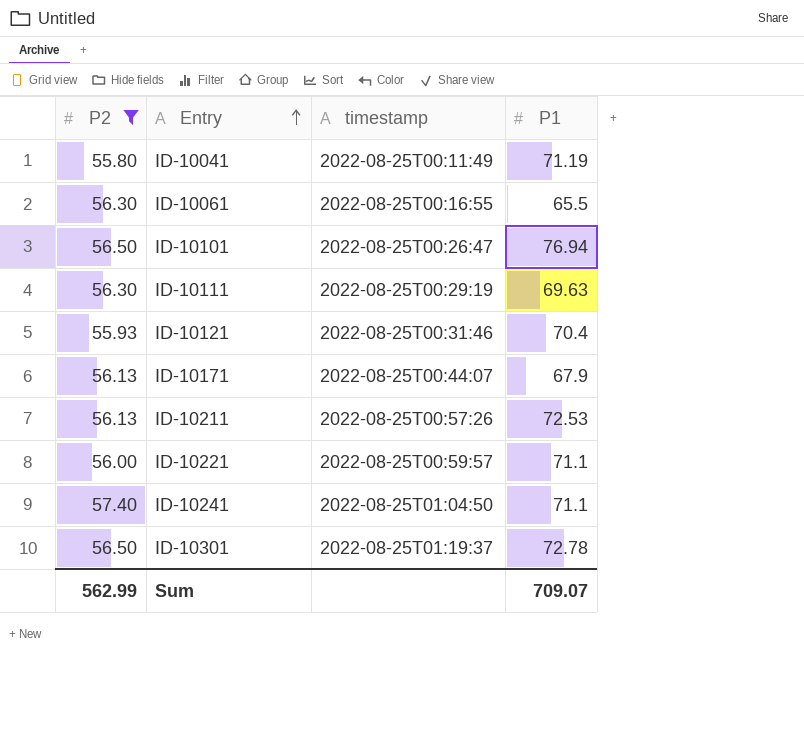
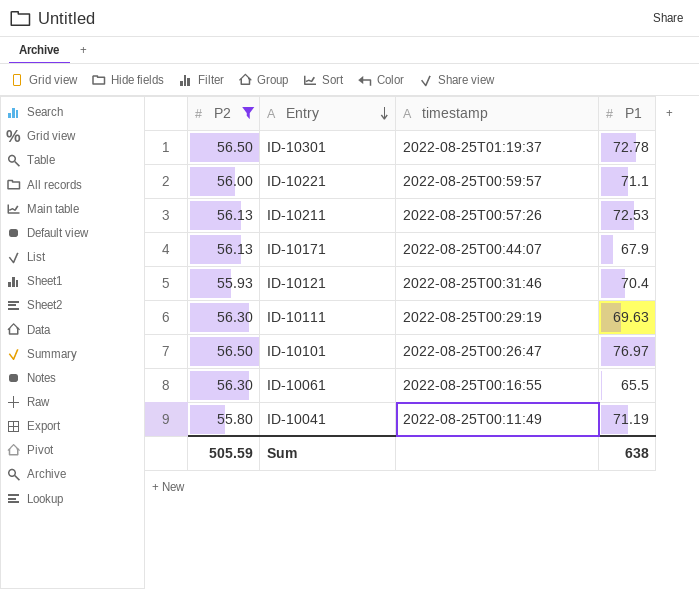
row order: Entry ascending -> Entry descending
row ID-10241: 57.40 | 2022-08-25T01:04:50 | 71.1 -> none
ID-10101 | P1: 76.94 -> 76.97
Sum | P2: 562.99 -> 505.59
Sum | P1: 709.07 -> 638

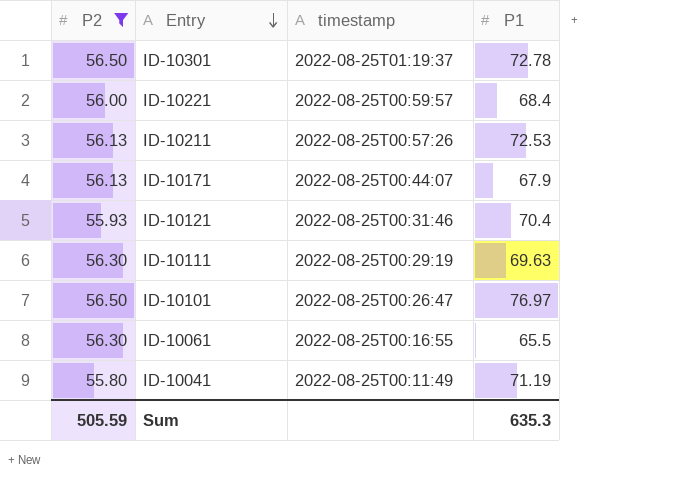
ID-10221 | P1: 71.1 -> 68.4
Sum | P1: 638 -> 635.3

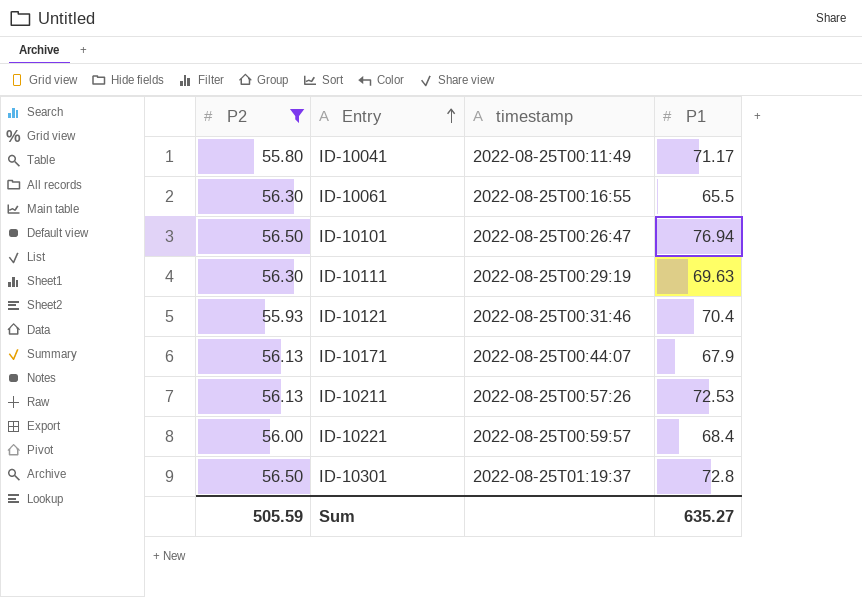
row order: Entry descending -> Entry ascending
ID-10041 | P1: 71.19 -> 71.17
ID-10101 | P1: 76.97 -> 76.94
ID-10301 | P1: 72.78 -> 72.8
Sum | P1: 635.3 -> 635.27

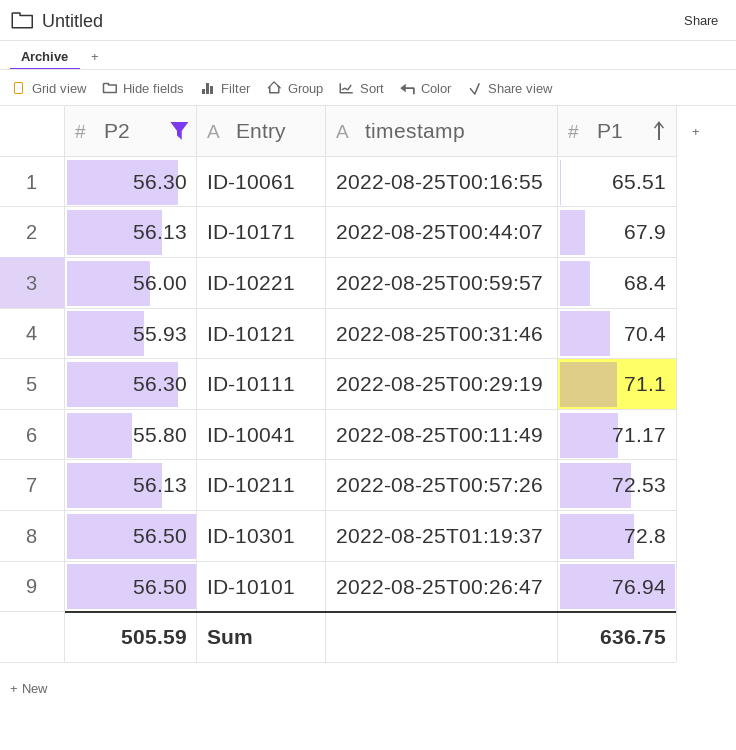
row order: Entry ascending -> P1 ascending
ID-10061 | P1: 65.5 -> 65.51
ID-10111 | P1: 69.63 -> 71.1
Sum | P1: 635.27 -> 636.75

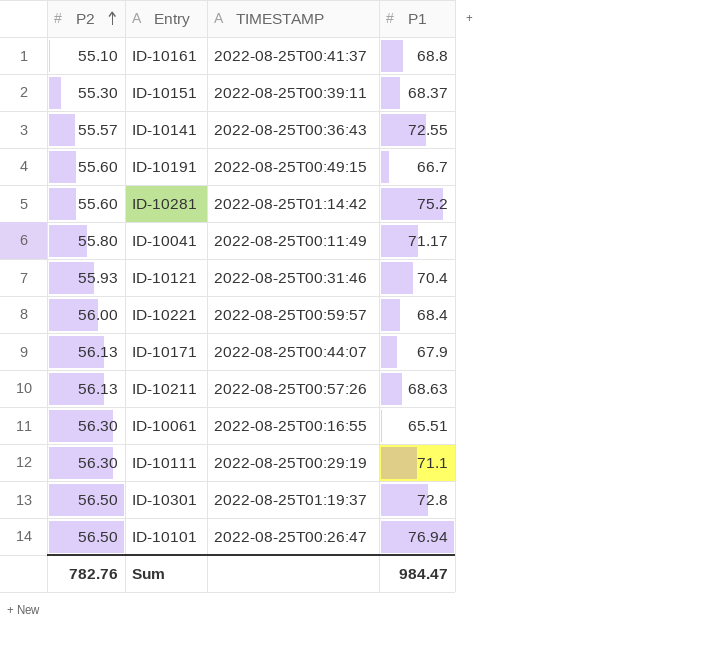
filter: P2 >= 55.80 -> none
row order: P1 ascending -> P2 ascending
column name: timestamp -> TIMESTAMP
ID-10211 | P1: 72.53 -> 68.63
Sum | P2: 505.59 -> 782.76
Sum | P1: 636.75 -> 984.47

